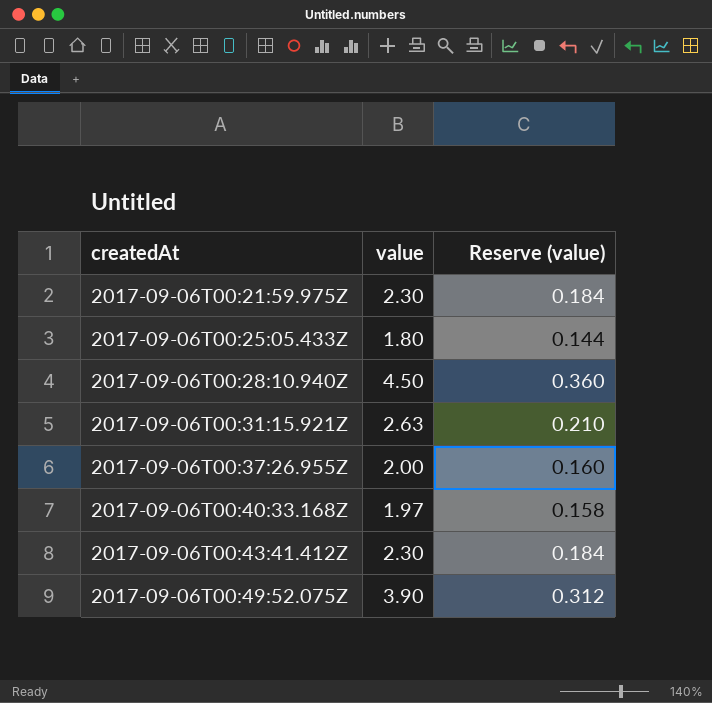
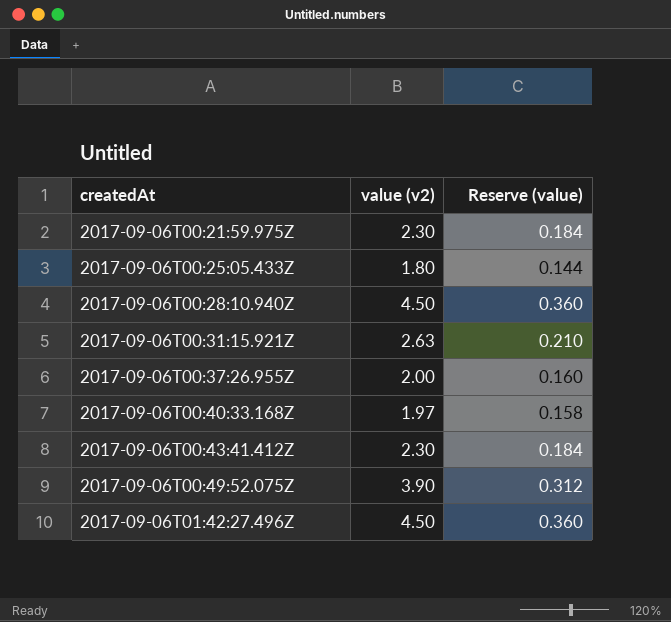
column name: value -> value (v2)
row 2017-09-06T01:42:27.496Z: none -> 4.50 | 0.360

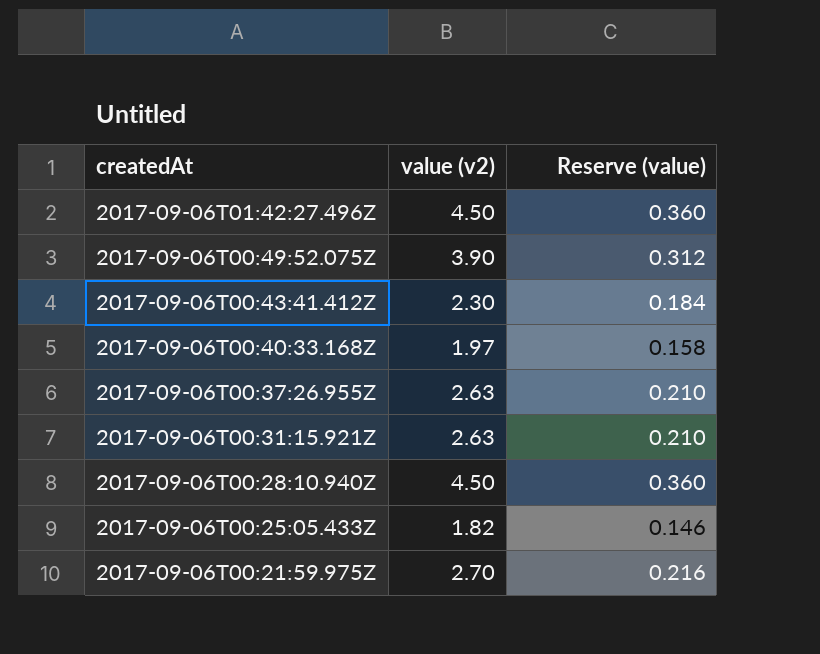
row order: createdAt ascending -> createdAt descending
2017-09-06T00:37:26.955Z | value (v2): 2.00 -> 2.63
2017-09-06T00:37:26.955Z | Reserve (value): 0.160 -> 0.210
2017-09-06T00:25:05.433Z | value (v2): 1.80 -> 1.82
2017-09-06T00:25:05.433Z | Reserve (value): 0.144 -> 0.146
2017-09-06T00:21:59.975Z | value (v2): 2.30 -> 2.70
2017-09-06T00:21:59.975Z | Reserve (value): 0.184 -> 0.216

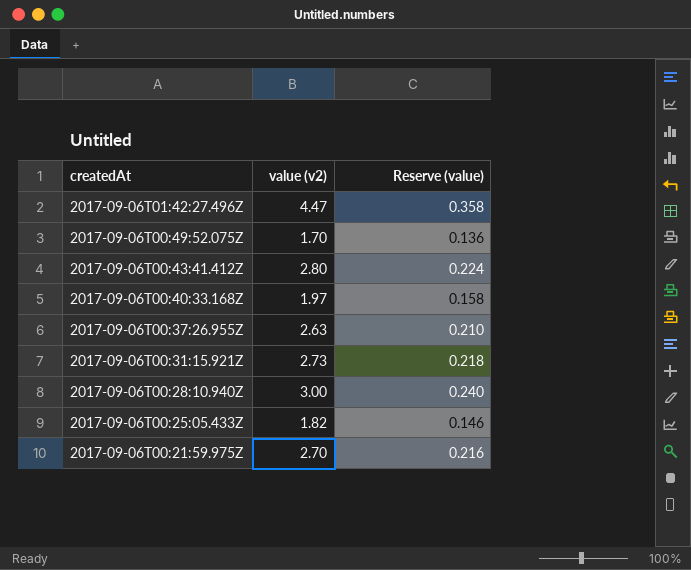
2017-09-06T01:42:27.496Z | value (v2): 4.50 -> 4.47
2017-09-06T01:42:27.496Z | Reserve (value): 0.360 -> 0.358
2017-09-06T00:49:52.075Z | value (v2): 3.90 -> 1.70
2017-09-06T00:49:52.075Z | Reserve (value): 0.312 -> 0.136
2017-09-06T00:43:41.412Z | value (v2): 2.30 -> 2.80
2017-09-06T00:43:41.412Z | Reserve (value): 0.184 -> 0.224
2017-09-06T00:31:15.921Z | value (v2): 2.63 -> 2.73
2017-09-06T00:31:15.921Z | Reserve (value): 0.210 -> 0.218
2017-09-06T00:28:10.940Z | value (v2): 4.50 -> 3.00
2017-09-06T00:28:10.940Z | Reserve (value): 0.360 -> 0.240

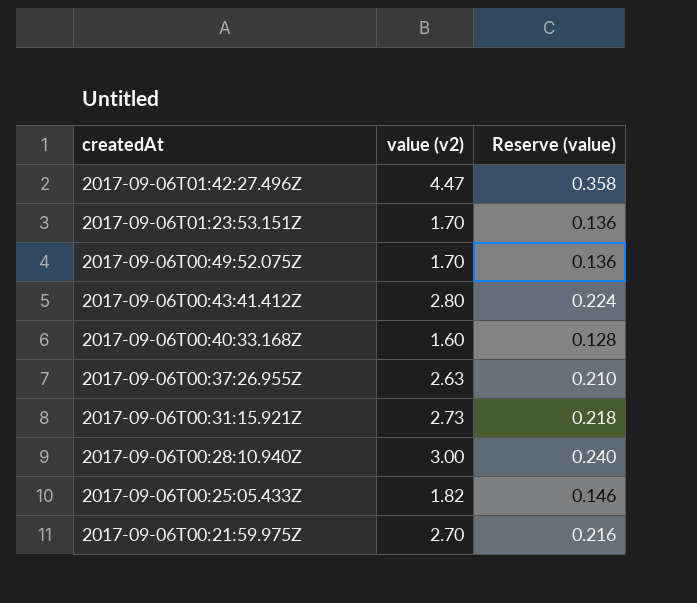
row 2017-09-06T01:23:53.151Z: none -> 1.70 | 0.136
2017-09-06T00:40:33.168Z | value (v2): 1.97 -> 1.60
2017-09-06T00:40:33.168Z | Reserve (value): 0.158 -> 0.128

